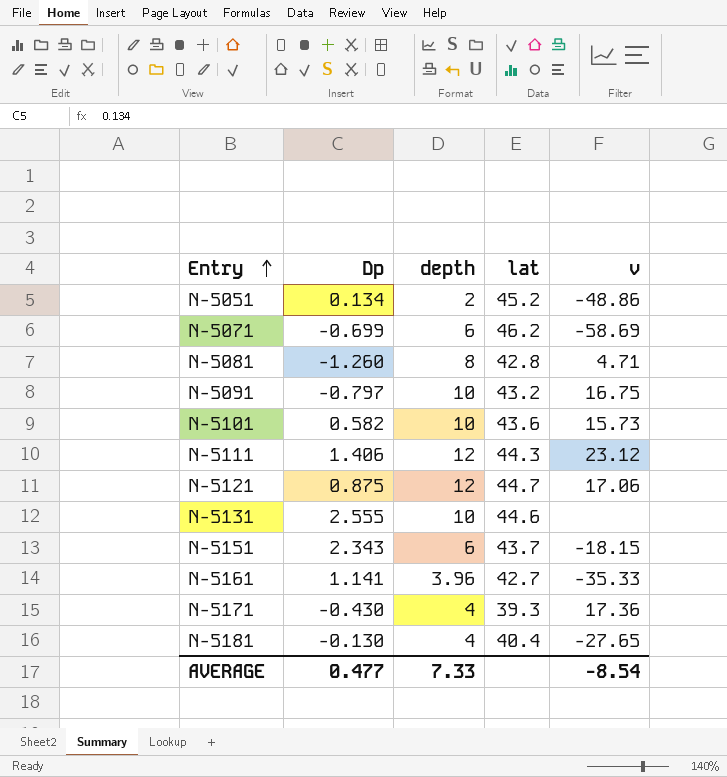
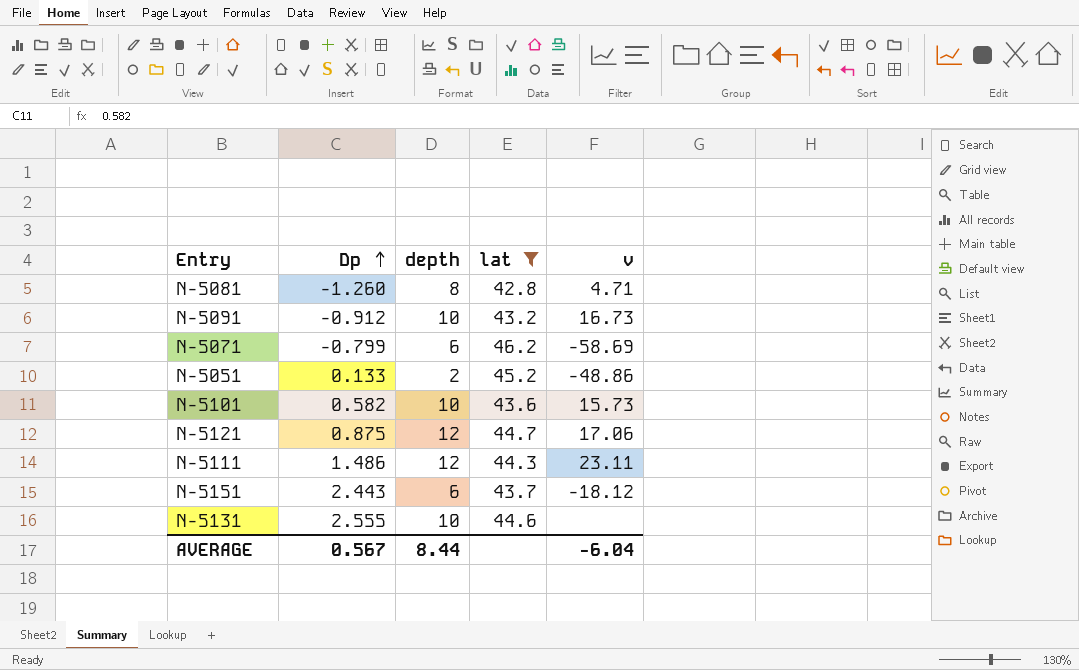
filter: none -> lat >= 42.8
row order: Entry ascending -> Dp ascending
N-5091 | Dp: -0.797 -> -0.912
N-5091 | v: 16.75 -> 16.73
N-5071 | Dp: -0.699 -> -0.799
N-5051 | Dp: 0.134 -> 0.133
N-5111 | Dp: 1.406 -> 1.486
N-5111 | v: 23.12 -> 23.11
N-5151 | Dp: 2.343 -> 2.443
N-5151 | v: -18.15 -> -18.12
AVERAGE | Dp: 0.477 -> 0.567
AVERAGE | depth: 7.33 -> 8.44
AVERAGE | v: -8.54 -> -6.04

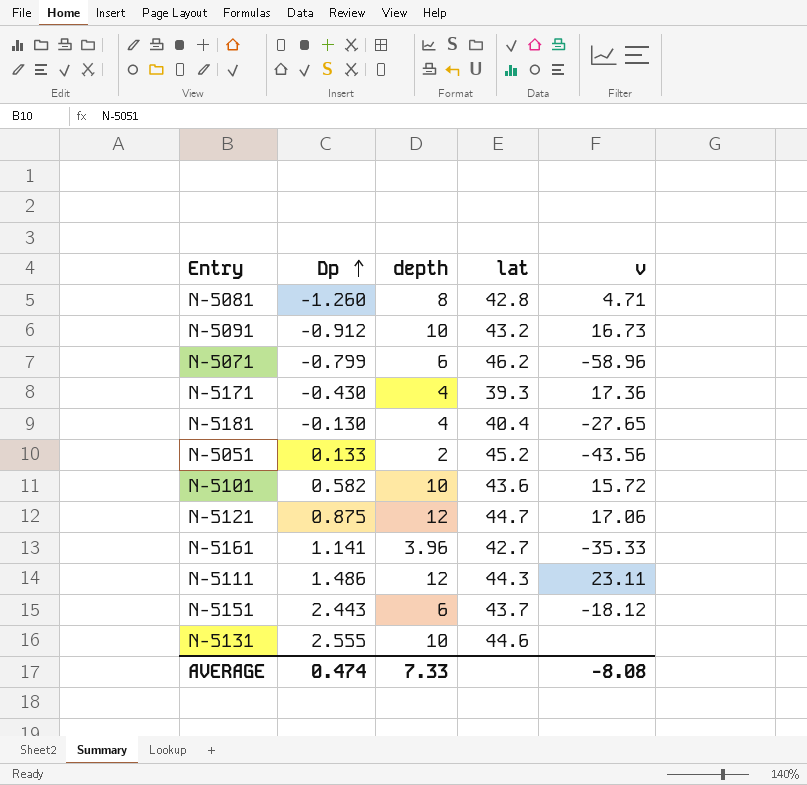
filter: lat >= 42.8 -> none
N-5071 | v: -58.69 -> -58.96
N-5051 | v: -48.86 -> -43.56
N-5101 | v: 15.73 -> 15.72
AVERAGE | Dp: 0.567 -> 0.474
AVERAGE | depth: 8.44 -> 7.33
AVERAGE | v: -6.04 -> -8.08

